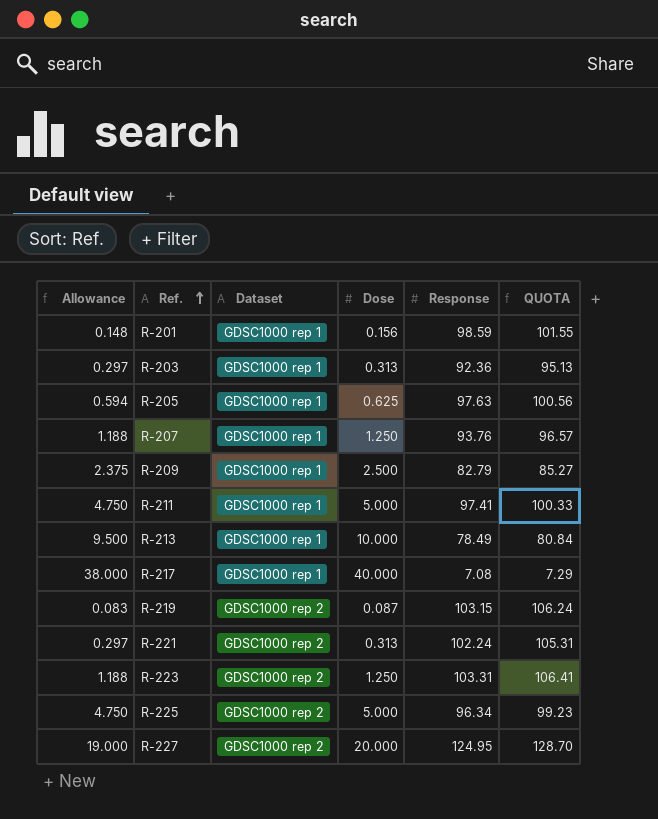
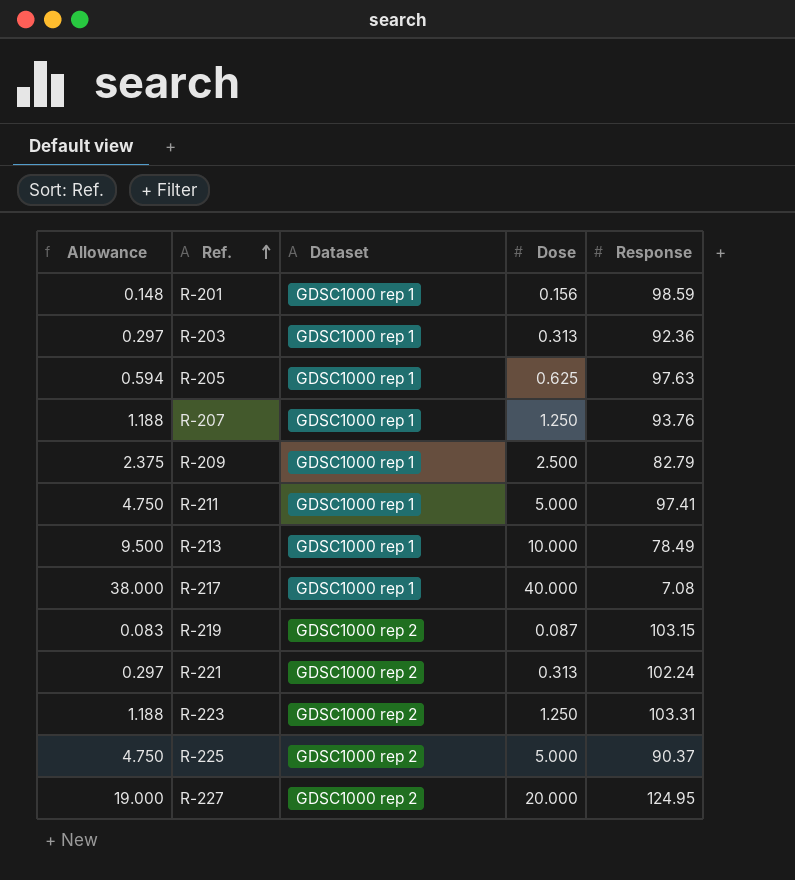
column QUOTA | formula: [Response] * 1.03 -> none
R-225 | Response: 96.34 -> 90.37

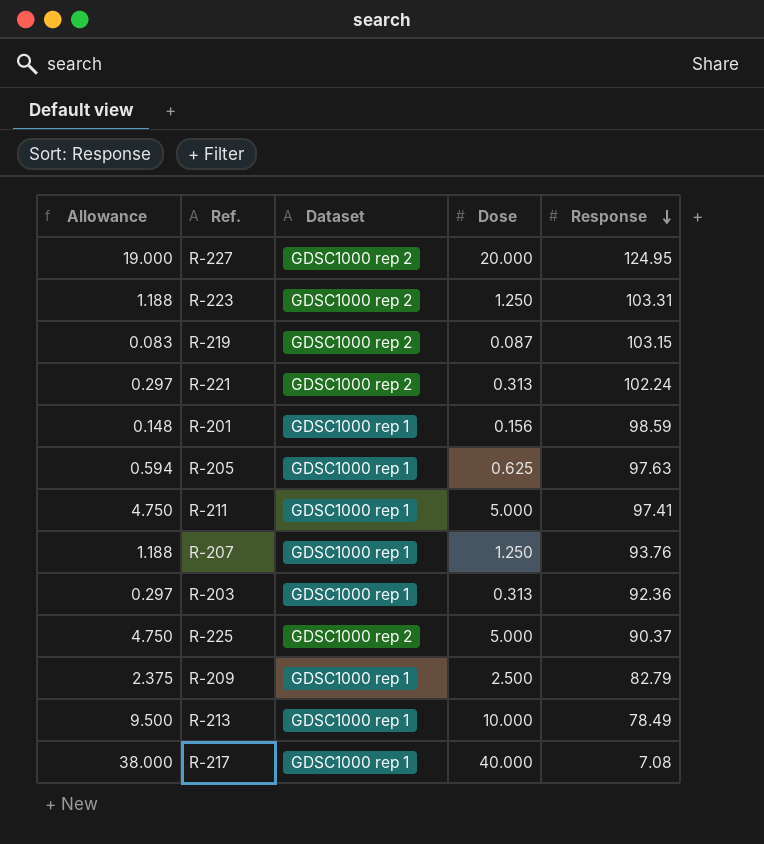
row order: Ref. ascending -> Response descending

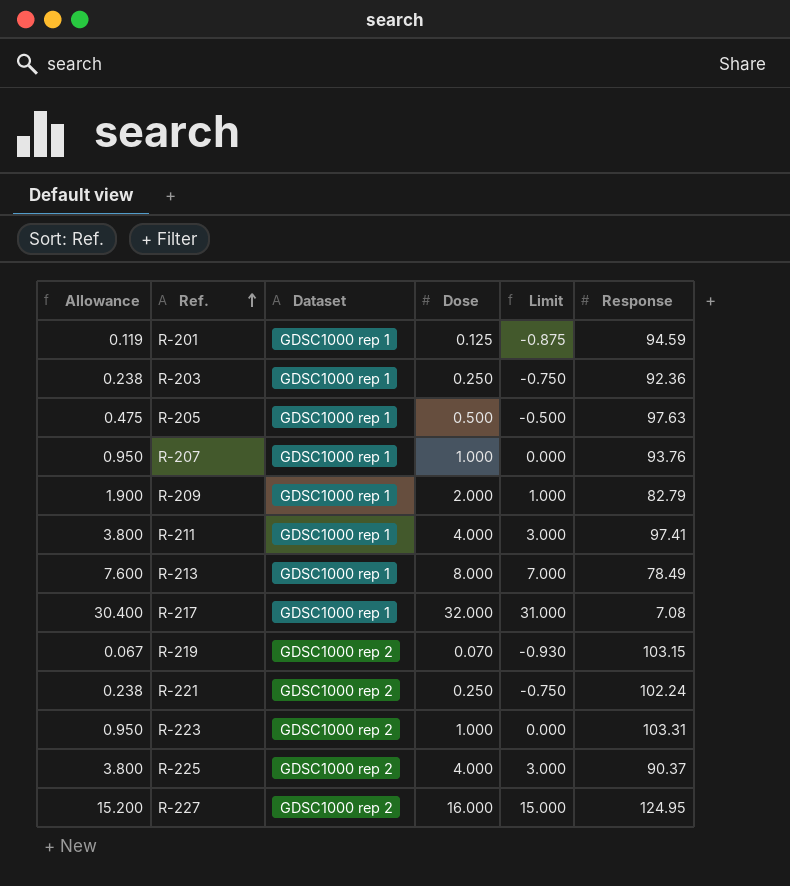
row order: Response descending -> Ref. ascending
column Limit | formula: none -> [Dose] - 1
R-201 | Allowance: 0.148 -> 0.119
R-201 | Dose: 0.156 -> 0.125
R-201 | Response: 98.59 -> 94.59
R-203 | Allowance: 0.297 -> 0.238
R-203 | Dose: 0.313 -> 0.250
R-205 | Allowance: 0.594 -> 0.475
R-205 | Dose: 0.625 -> 0.500
R-207 | Allowance: 1.188 -> 0.950
R-207 | Dose: 1.250 -> 1.000
R-209 | Allowance: 2.375 -> 1.900
R-209 | Dose: 2.500 -> 2.000
R-211 | Allowance: 4.750 -> 3.800
R-211 | Dose: 5.000 -> 4.000
R-213 | Allowance: 9.500 -> 7.600
R-213 | Dose: 10.000 -> 8.000
R-217 | Allowance: 38.000 -> 30.400
R-217 | Dose: 40.000 -> 32.000
R-219 | Allowance: 0.083 -> 0.067
R-219 | Dose: 0.087 -> 0.070
R-221 | Allowance: 0.297 -> 0.238
R-221 | Dose: 0.313 -> 0.250
R-223 | Allowance: 1.188 -> 0.950
R-223 | Dose: 1.250 -> 1.000
R-225 | Allowance: 4.750 -> 3.800
R-225 | Dose: 5.000 -> 4.000
R-227 | Allowance: 19.000 -> 15.200
R-227 | Dose: 20.000 -> 16.000

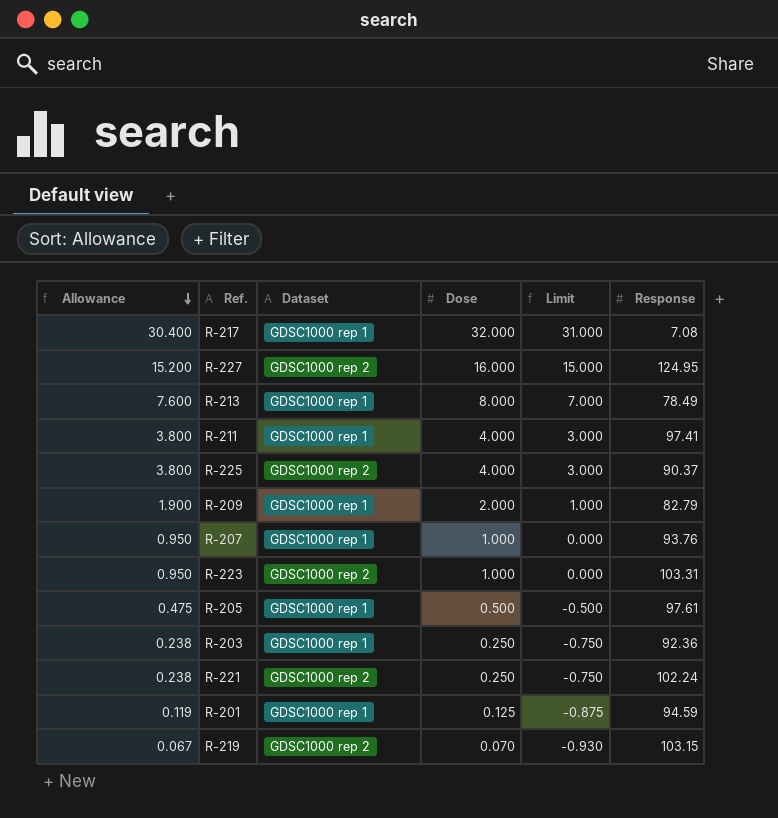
row order: Ref. ascending -> Allowance descending
R-205 | Response: 97.63 -> 97.61

